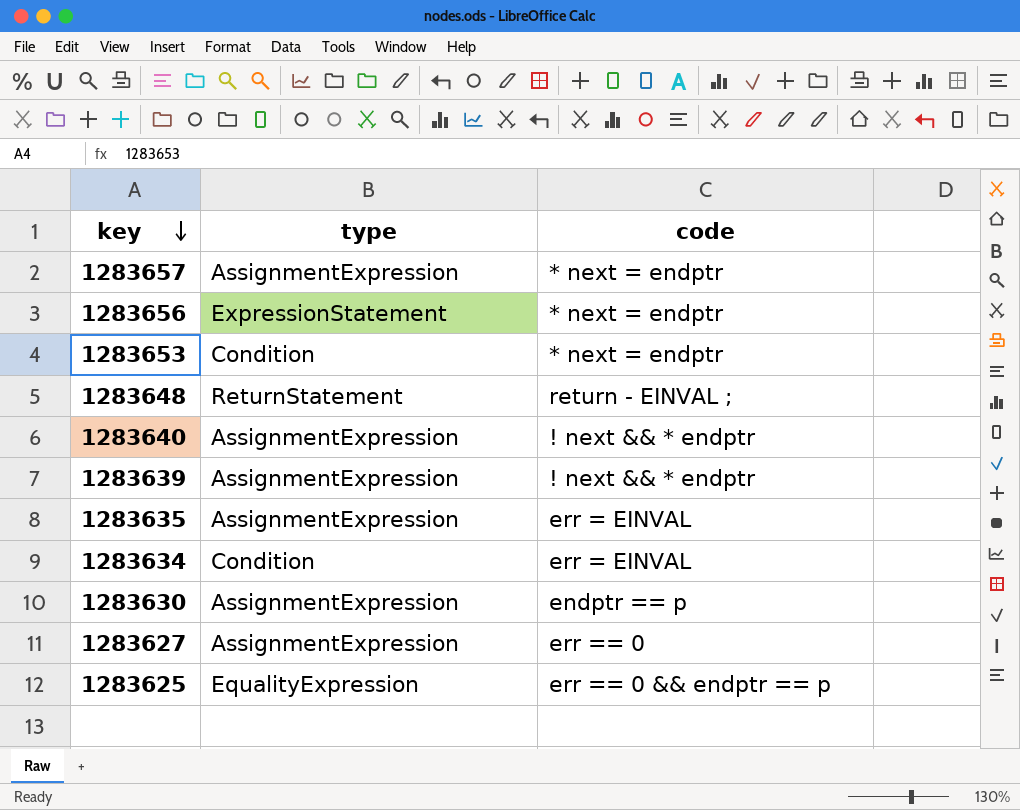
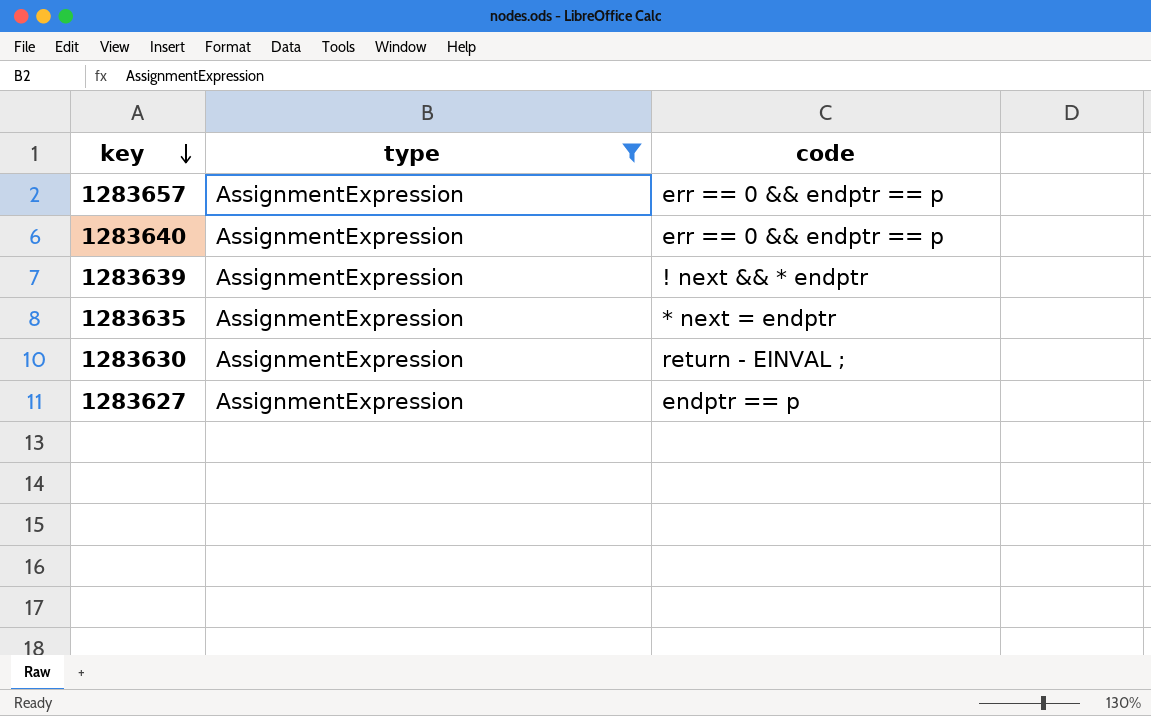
filter: none -> type = AssignmentExpression
1283657 | code: * next = endptr -> err == 0 && endptr == p
1283640 | code: ! next && * endptr -> err == 0 && endptr == p
1283635 | code: err = EINVAL -> * next = endptr
1283630 | code: endptr == p -> return - EINVAL ;
1283627 | code: err == 0 -> endptr == p

